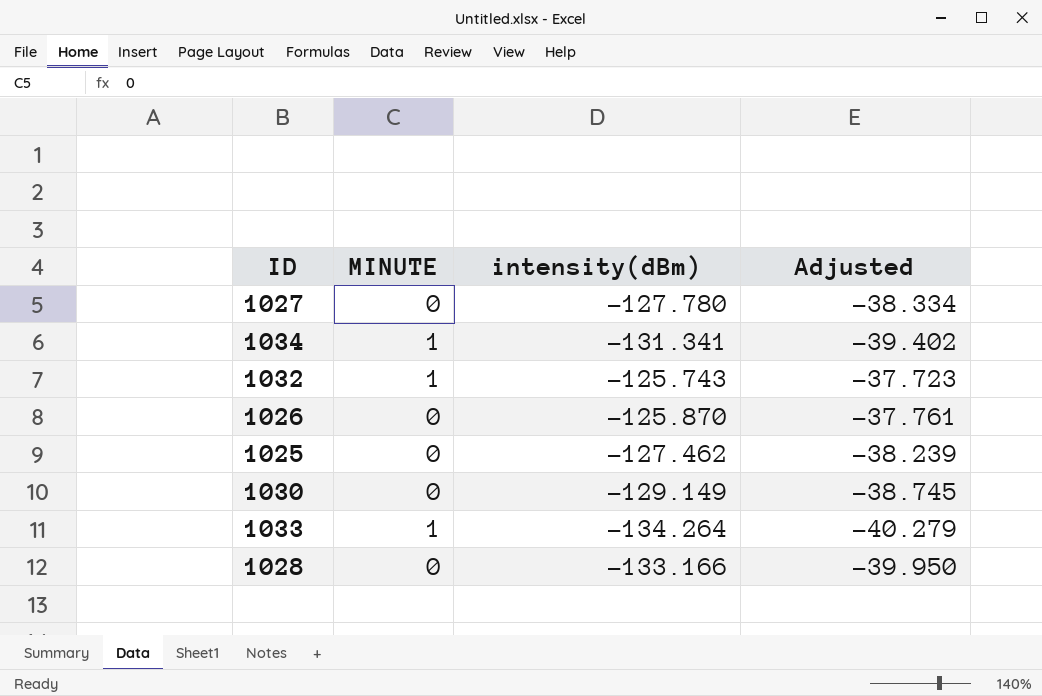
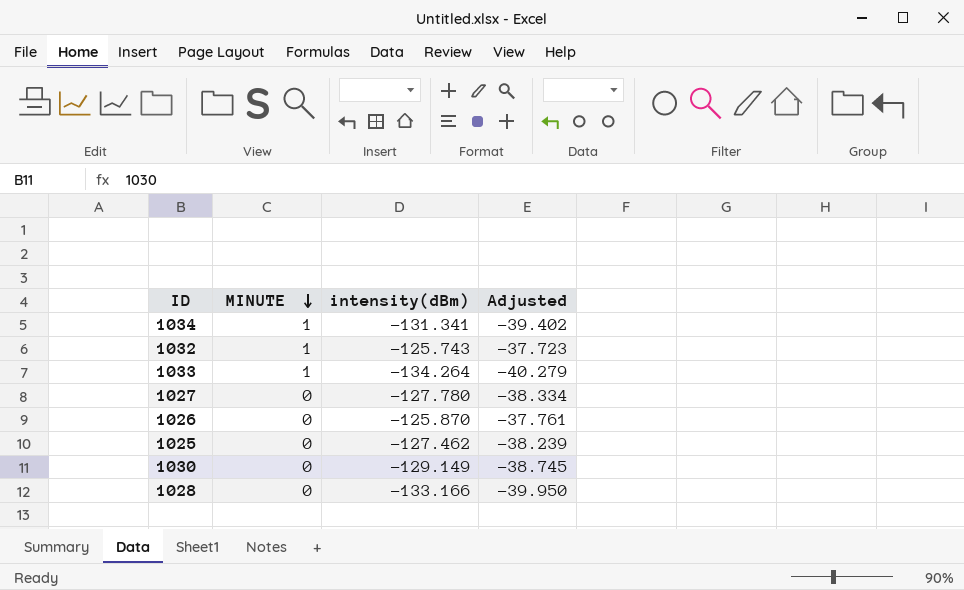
row order: none -> MINUTE descending

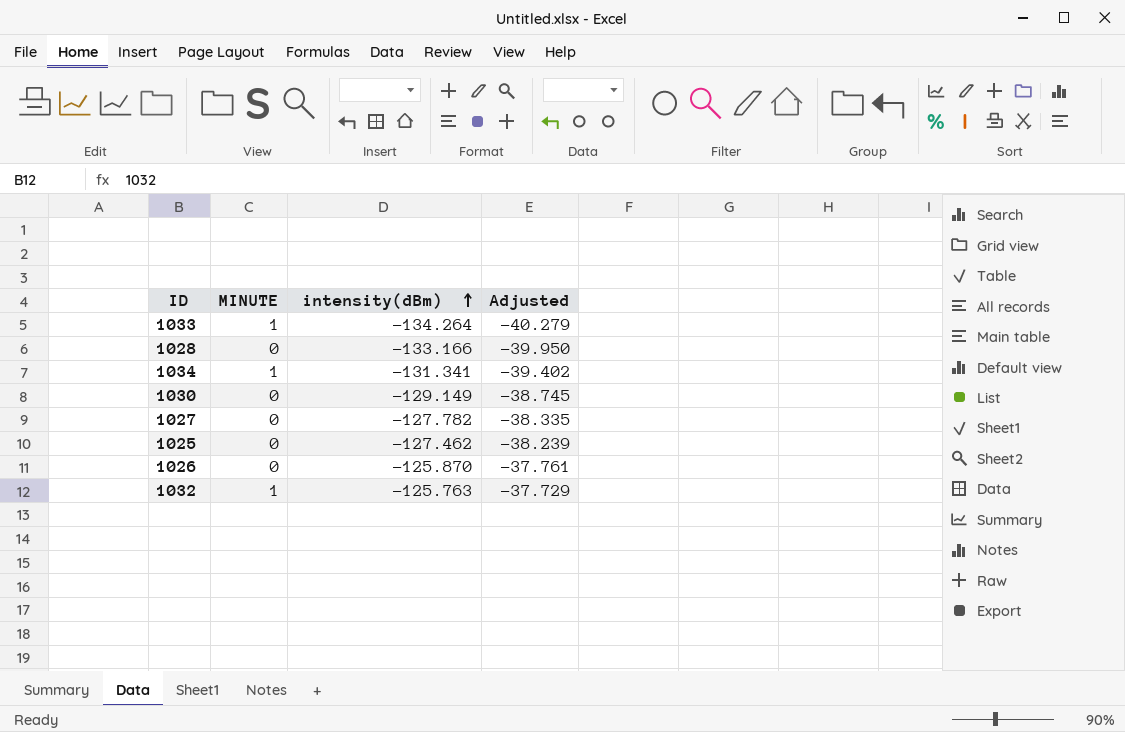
row order: MINUTE descending -> intensity(dBm) ascending
1027 | intensity(dBm): -127.780 -> -127.782
1027 | Adjusted: -38.334 -> -38.335
1032 | intensity(dBm): -125.743 -> -125.763
1032 | Adjusted: -37.723 -> -37.729

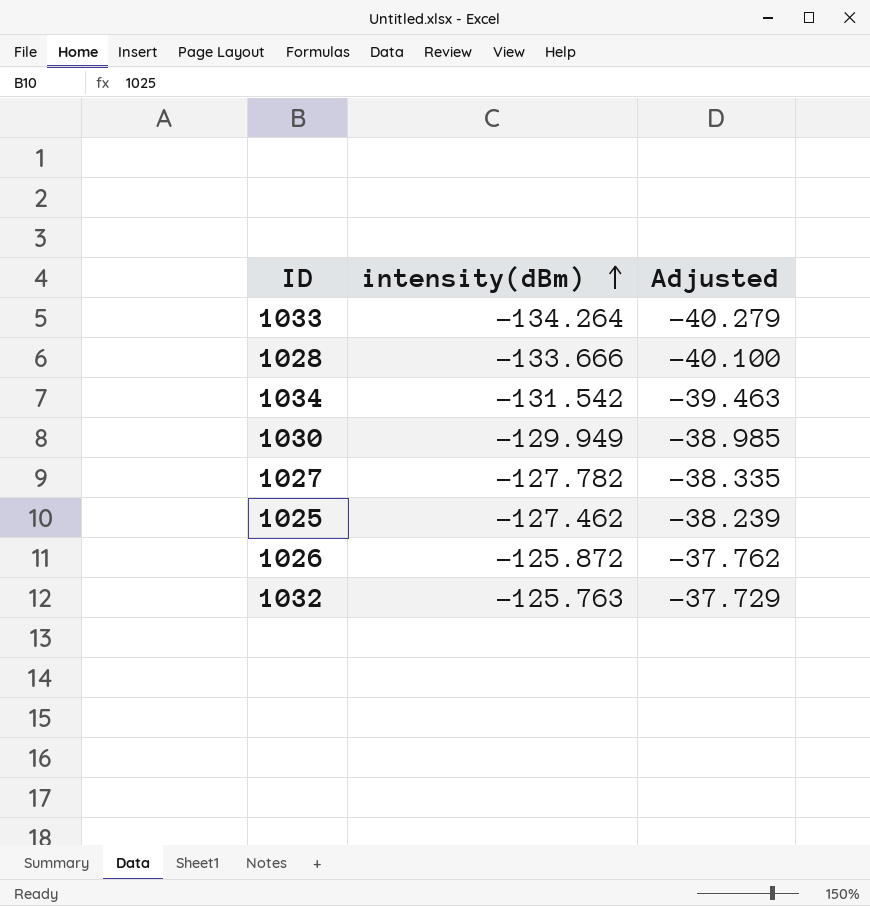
column MINUTE | position: 2 -> none
1028 | intensity(dBm): -133.166 -> -133.666
1028 | Adjusted: -39.950 -> -40.100
1034 | intensity(dBm): -131.341 -> -131.542
1034 | Adjusted: -39.402 -> -39.463
1030 | intensity(dBm): -129.149 -> -129.949
1030 | Adjusted: -38.745 -> -38.985
1026 | intensity(dBm): -125.870 -> -125.872
1026 | Adjusted: -37.761 -> -37.762

